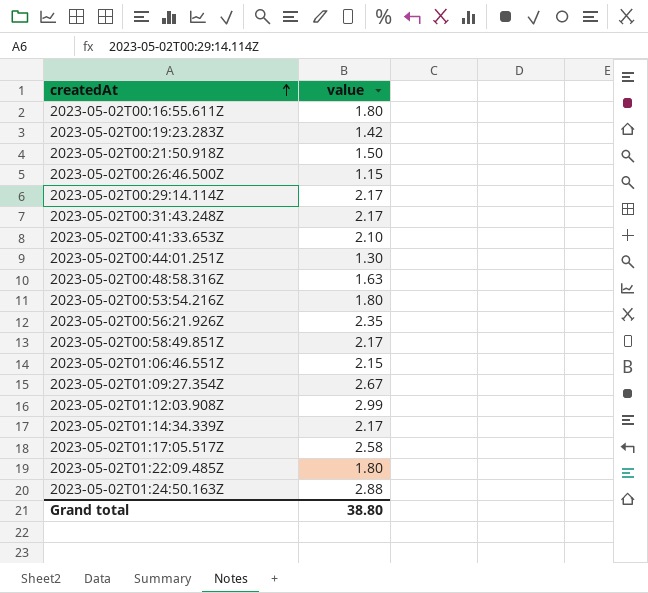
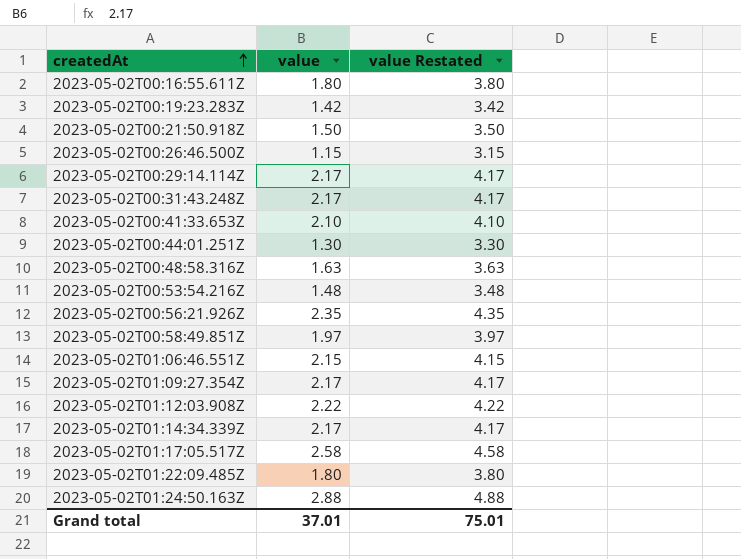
column value Restated | formula: none -> [value] + 2
2023-05-02T00:53:54.216Z | value: 1.80 -> 1.48
2023-05-02T00:58:49.851Z | value: 2.17 -> 1.97
2023-05-02T01:09:27.354Z | value: 2.67 -> 2.17
2023-05-02T01:12:03.908Z | value: 2.99 -> 2.22
Grand total | value: 38.80 -> 37.01

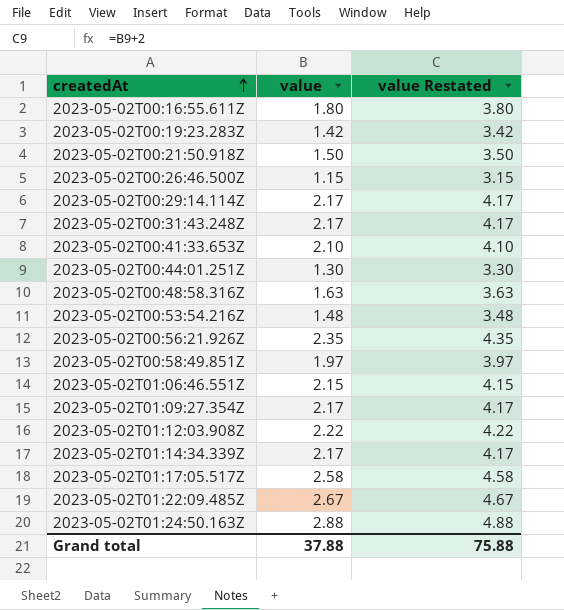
2023-05-02T01:22:09.485Z | value: 1.80 -> 2.67
2023-05-02T01:22:09.485Z | value Restated: 3.80 -> 4.67
Grand total | value: 37.01 -> 37.88
Grand total | value Restated: 75.01 -> 75.88

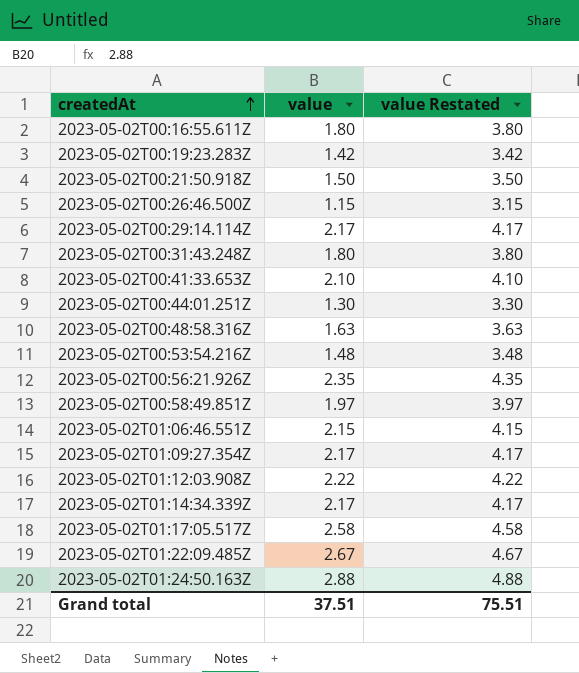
2023-05-02T00:31:43.248Z | value: 2.17 -> 1.80
2023-05-02T00:31:43.248Z | value Restated: 4.17 -> 3.80
Grand total | value: 37.88 -> 37.51
Grand total | value Restated: 75.88 -> 75.51

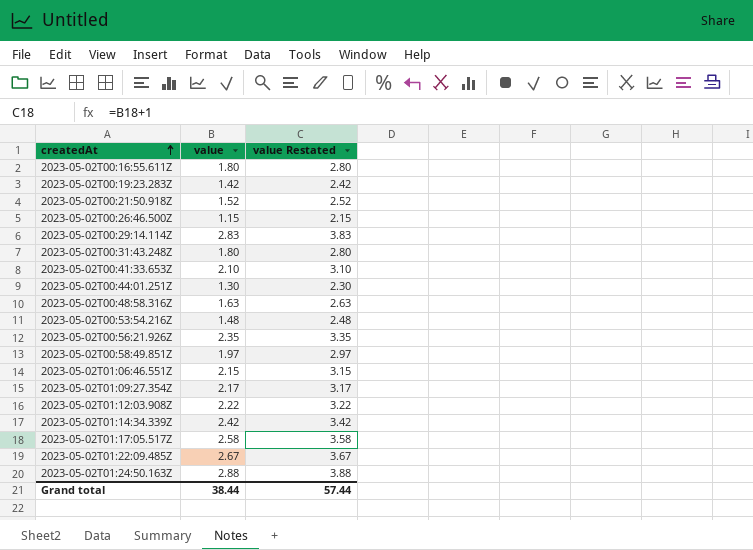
column value Restated | formula: [value] + 2 -> [value] + 1
2023-05-02T00:21:50.918Z | value: 1.50 -> 1.52
2023-05-02T00:29:14.114Z | value: 2.17 -> 2.83
2023-05-02T01:14:34.339Z | value: 2.17 -> 2.42
Grand total | value: 37.51 -> 38.44
Grand total | value Restated: 75.51 -> 57.44

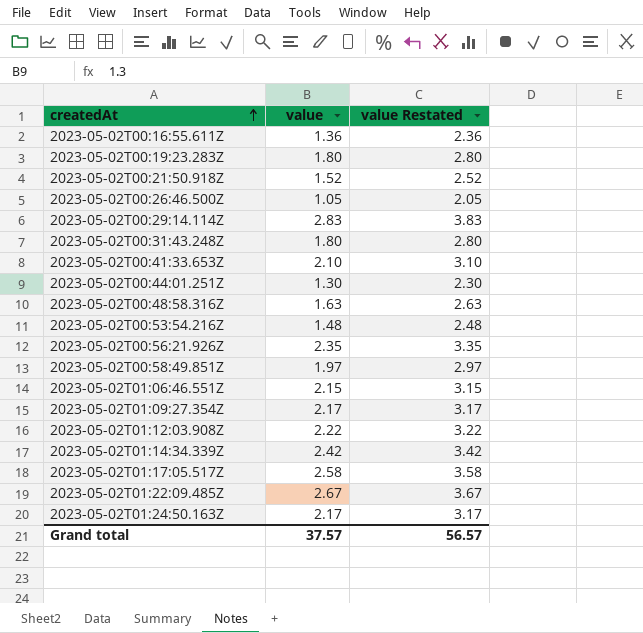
2023-05-02T00:16:55.611Z | value: 1.80 -> 1.36
2023-05-02T00:16:55.611Z | value Restated: 2.80 -> 2.36
2023-05-02T00:19:23.283Z | value: 1.42 -> 1.80
2023-05-02T00:19:23.283Z | value Restated: 2.42 -> 2.80
2023-05-02T00:26:46.500Z | value: 1.15 -> 1.05
2023-05-02T00:26:46.500Z | value Restated: 2.15 -> 2.05
2023-05-02T01:24:50.163Z | value: 2.88 -> 2.17
2023-05-02T01:24:50.163Z | value Restated: 3.88 -> 3.17
Grand total | value: 38.44 -> 37.57
Grand total | value Restated: 57.44 -> 56.57

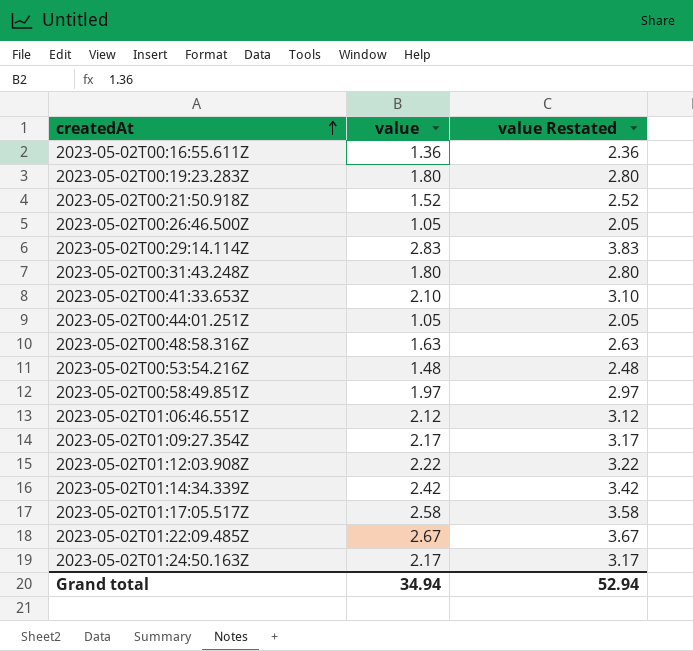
row 2023-05-02T00:56:21.926Z: 2.35 | 3.35 -> none
2023-05-02T00:44:01.251Z | value: 1.30 -> 1.05
2023-05-02T00:44:01.251Z | value Restated: 2.30 -> 2.05
2023-05-02T01:06:46.551Z | value: 2.15 -> 2.12
2023-05-02T01:06:46.551Z | value Restated: 3.15 -> 3.12
Grand total | value: 37.57 -> 34.94
Grand total | value Restated: 56.57 -> 52.94

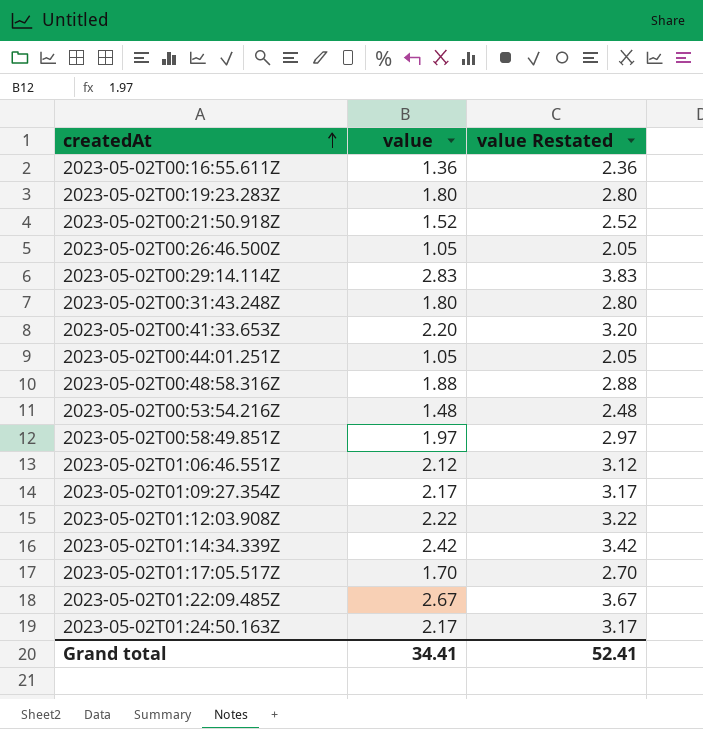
2023-05-02T00:41:33.653Z | value: 2.10 -> 2.20
2023-05-02T00:41:33.653Z | value Restated: 3.10 -> 3.20
2023-05-02T00:48:58.316Z | value: 1.63 -> 1.88
2023-05-02T00:48:58.316Z | value Restated: 2.63 -> 2.88
2023-05-02T01:17:05.517Z | value: 2.58 -> 1.70
2023-05-02T01:17:05.517Z | value Restated: 3.58 -> 2.70
Grand total | value: 34.94 -> 34.41
Grand total | value Restated: 52.94 -> 52.41

